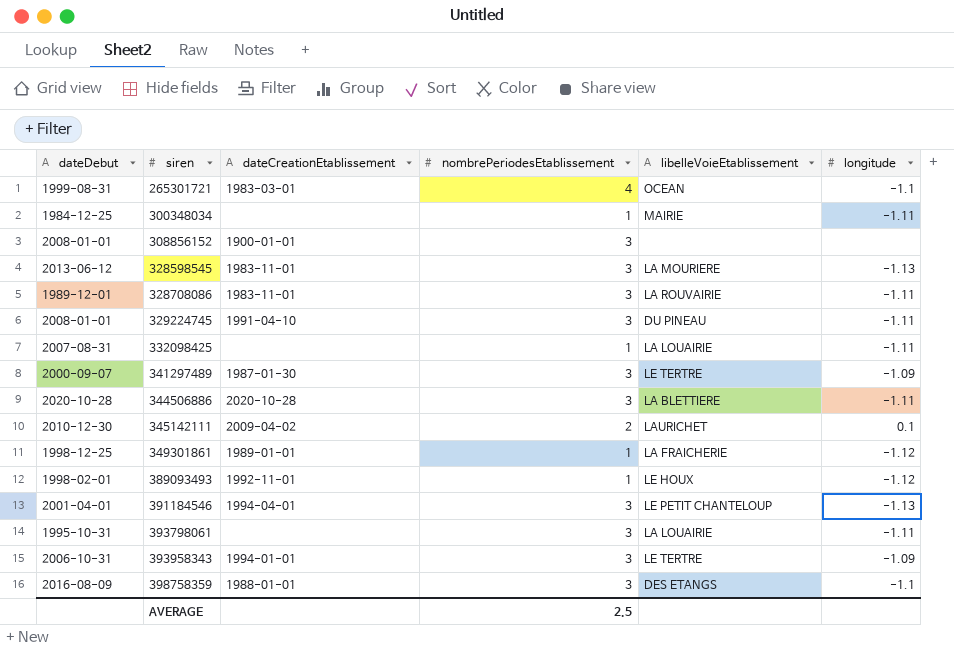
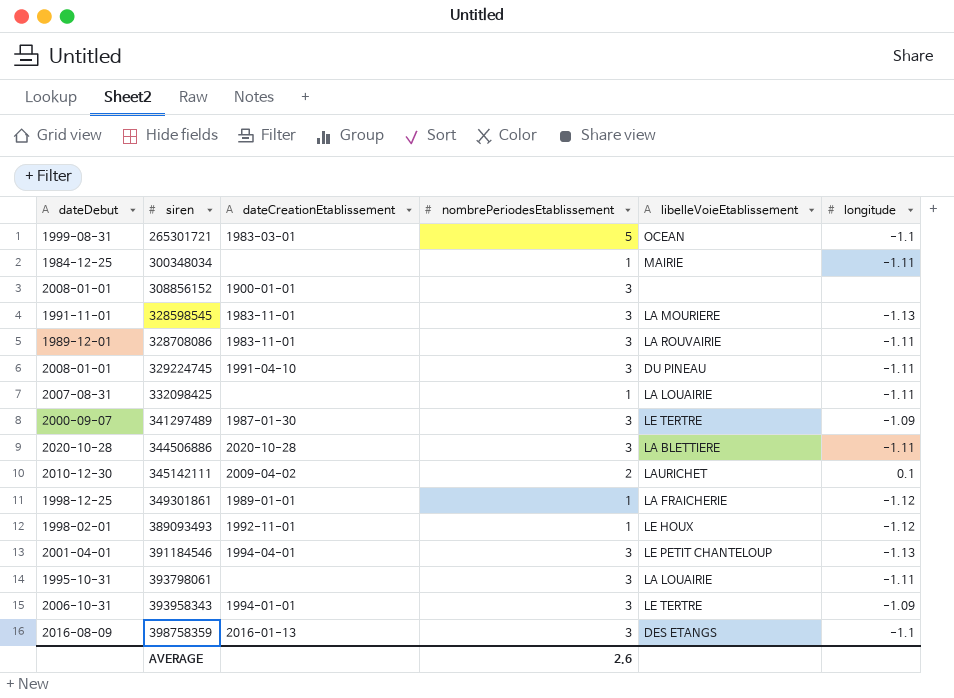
265301721 | nombrePeriodesEtablissement: 4 -> 5
328598545 | dateDebut: 2013-06-12 -> 1991-11-01
398758359 | dateCreationEtablissement: 1988-01-01 -> 2016-01-13
AVERAGE | nombrePeriodesEtablissement: 2.5 -> 2.6

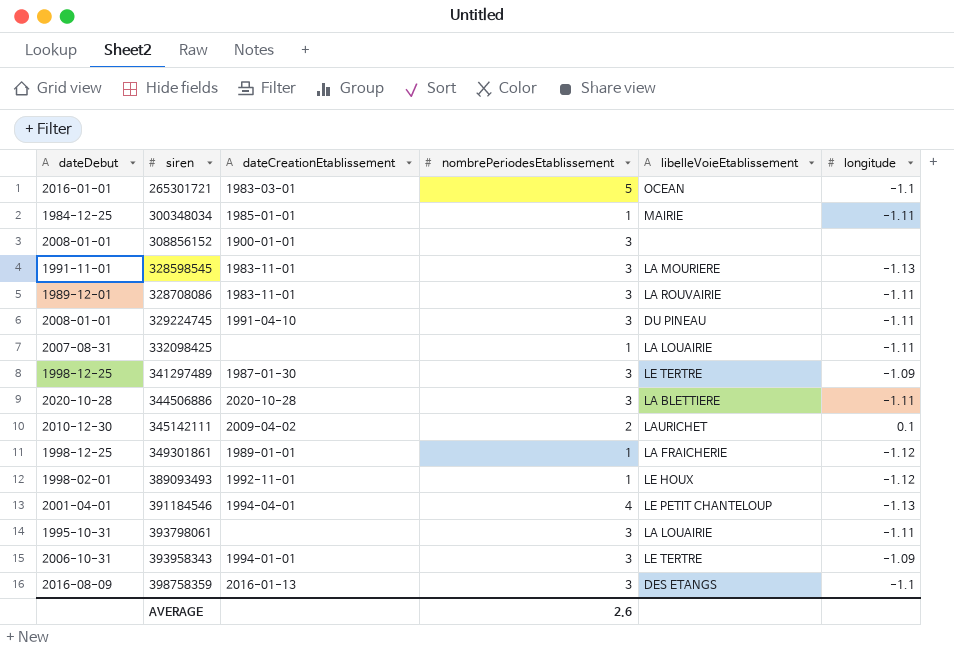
265301721 | dateDebut: 1999-08-31 -> 2016-01-01
300348034 | dateCreationEtablissement: none -> 1985-01-01
341297489 | dateDebut: 2000-09-07 -> 1998-12-25
391184546 | nombrePeriodesEtablissement: 3 -> 4

